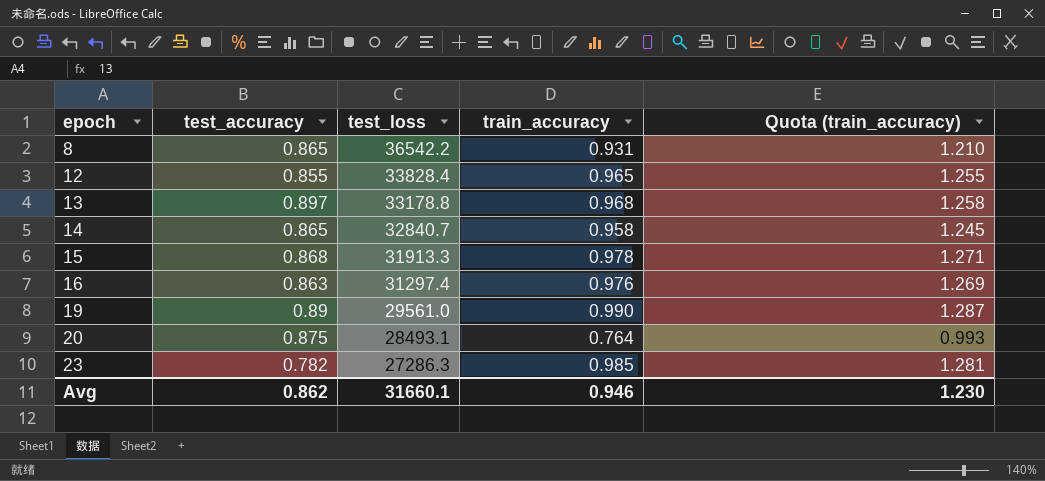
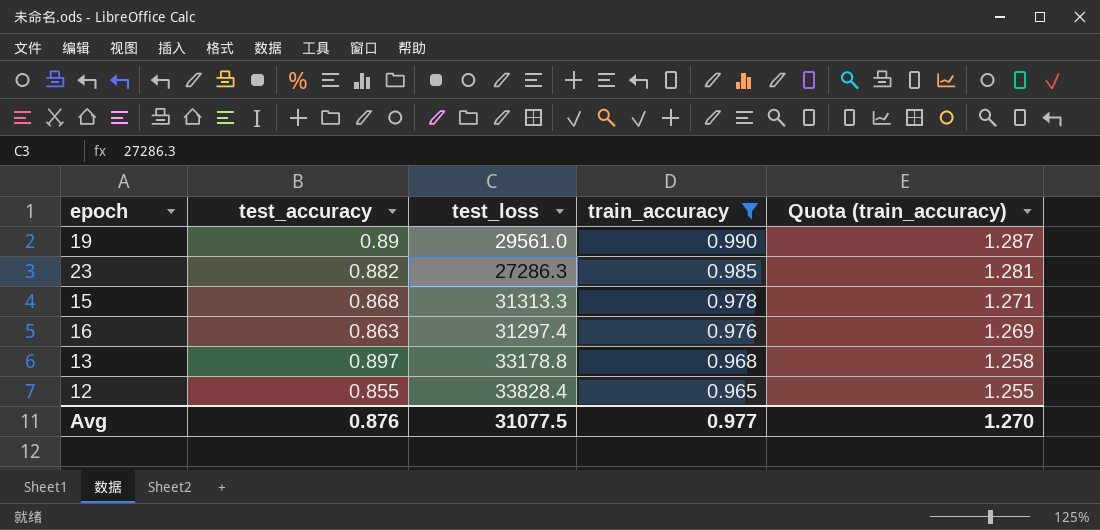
filter: none -> train_accuracy >= 0.965
row order: epoch ascending -> train_accuracy descending
23 | test_accuracy: 0.782 -> 0.882
15 | test_loss: 31913.3 -> 31313.3
Avg | test_accuracy: 0.862 -> 0.876
Avg | test_loss: 31660.1 -> 31077.5
Avg | train_accuracy: 0.946 -> 0.977
Avg | Quota (train_accuracy): 1.230 -> 1.270

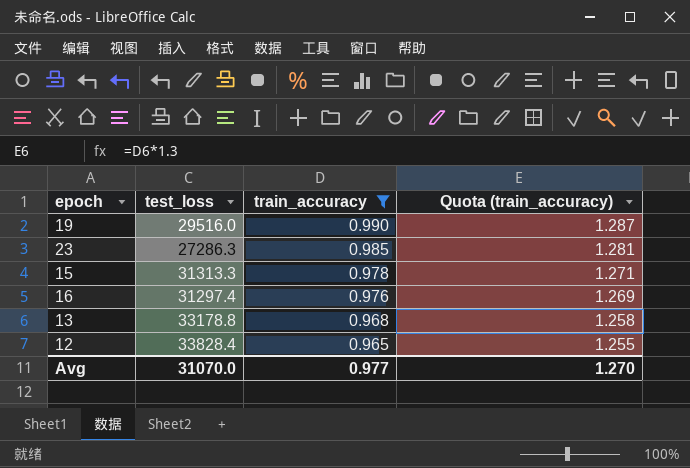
column test_accuracy | position: 2 -> none
19 | test_loss: 29561.0 -> 29516.0
Avg | test_loss: 31077.5 -> 31070.0

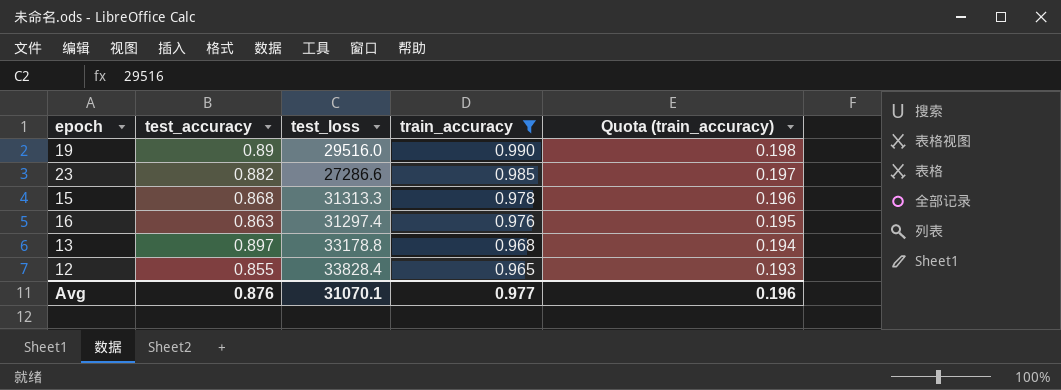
column test_accuracy | position: none -> 2
column Quota (train_accuracy) | formula: [train_accuracy] * 1.3 -> [train_accuracy] * 0.2
23 | test_loss: 27286.3 -> 27286.6
Avg | test_loss: 31070.0 -> 31070.1
Avg | Quota (train_accuracy): 1.270 -> 0.196

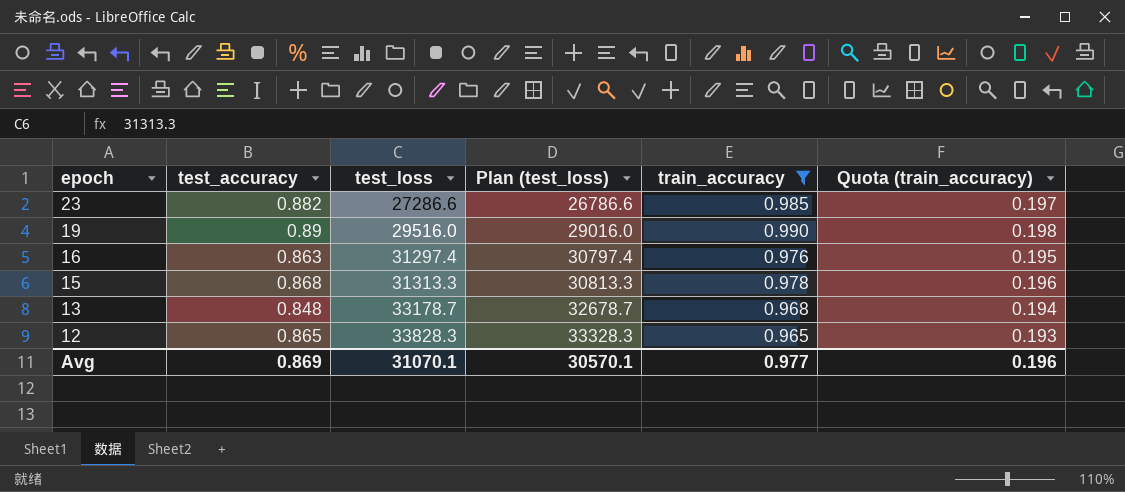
row order: train_accuracy descending -> epoch descending
column Plan (test_loss) | formula: none -> [test_loss] - 500
13 | test_accuracy: 0.897 -> 0.848
13 | test_loss: 33178.8 -> 33178.7
12 | test_accuracy: 0.855 -> 0.865
12 | test_loss: 33828.4 -> 33828.3
Avg | test_accuracy: 0.876 -> 0.869

